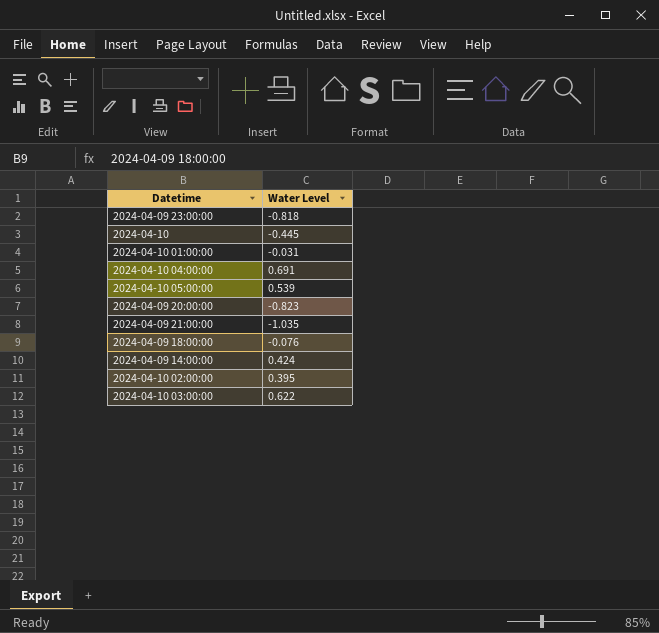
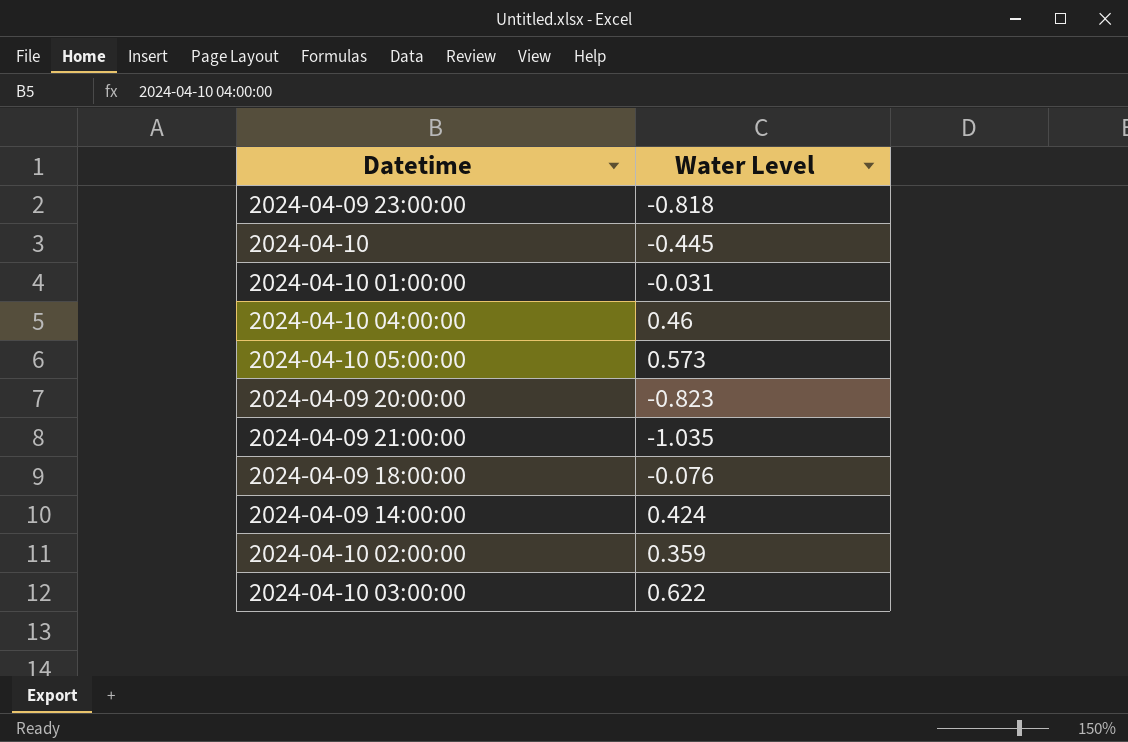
2024-04-10 04:00:00 | Water Level: 0.691 -> 0.46
2024-04-10 05:00:00 | Water Level: 0.539 -> 0.573
2024-04-10 02:00:00 | Water Level: 0.395 -> 0.359

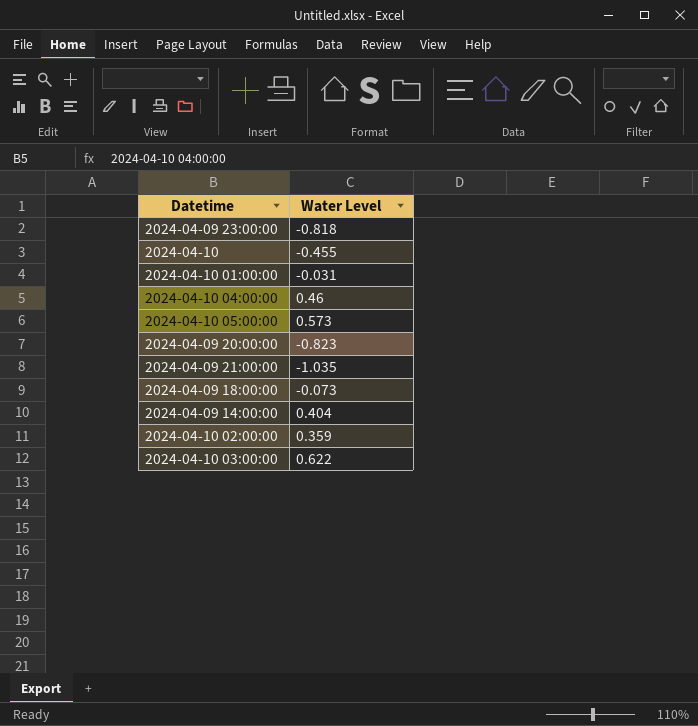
2024-04-10 | Water Level: -0.445 -> -0.455
2024-04-09 18:00:00 | Water Level: -0.076 -> -0.073
2024-04-09 14:00:00 | Water Level: 0.424 -> 0.404

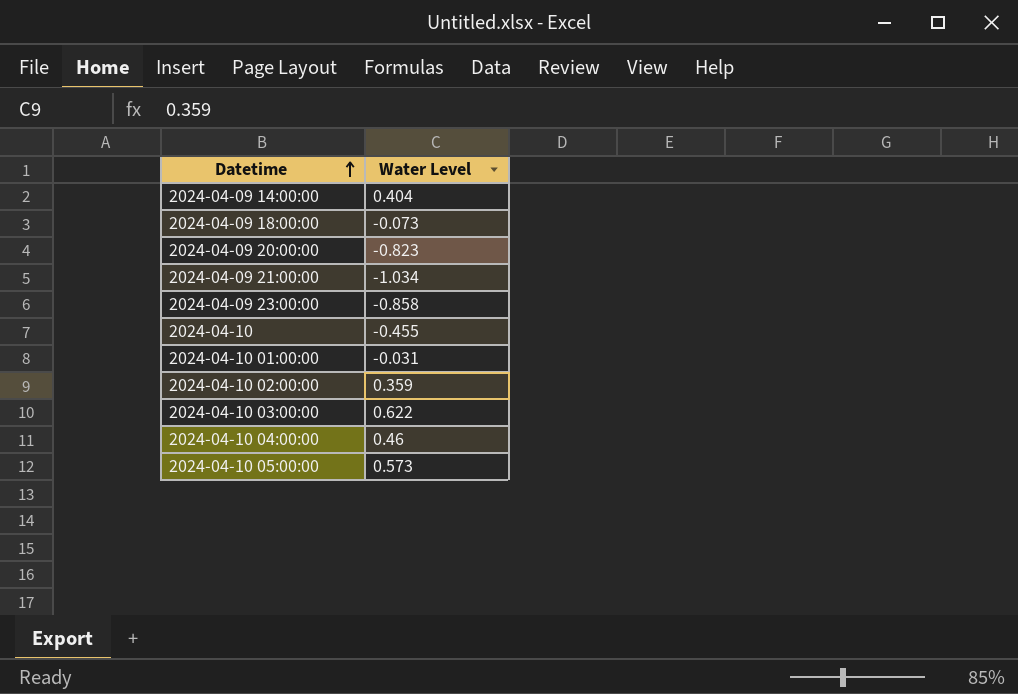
row order: none -> Datetime ascending
2024-04-09 21:00:00 | Water Level: -1.035 -> -1.034
2024-04-09 23:00:00 | Water Level: -0.818 -> -0.858

